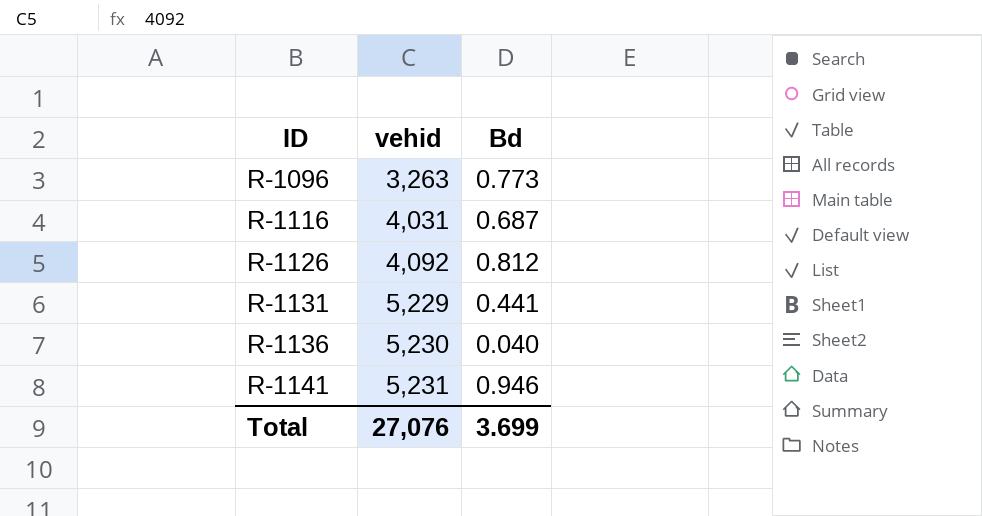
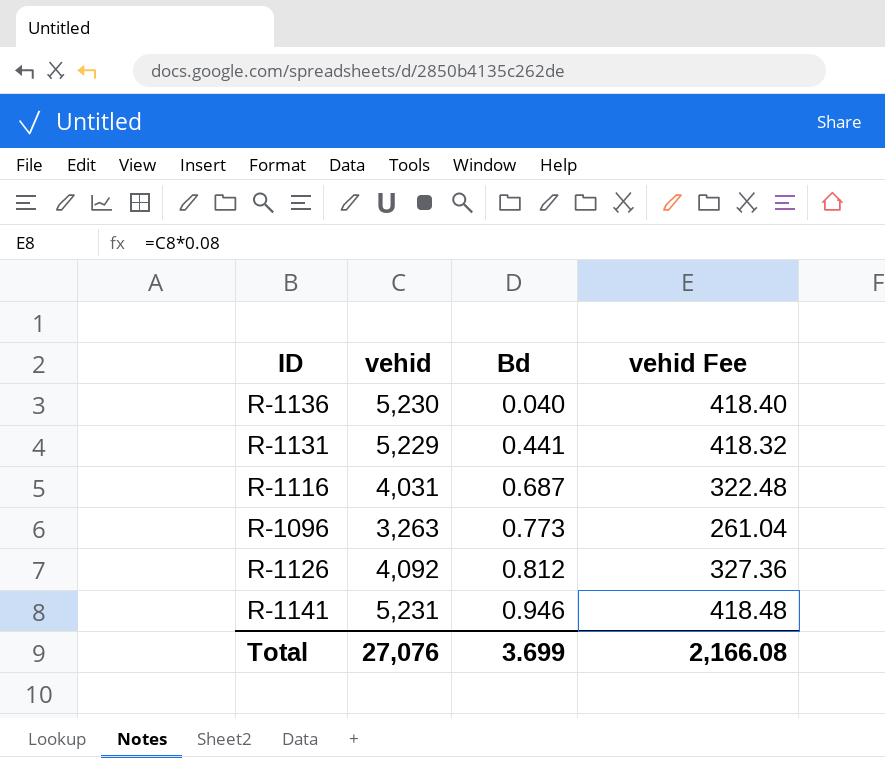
row order: ID ascending -> Bd ascending
column vehid Fee | formula: none -> [vehid] * 0.08

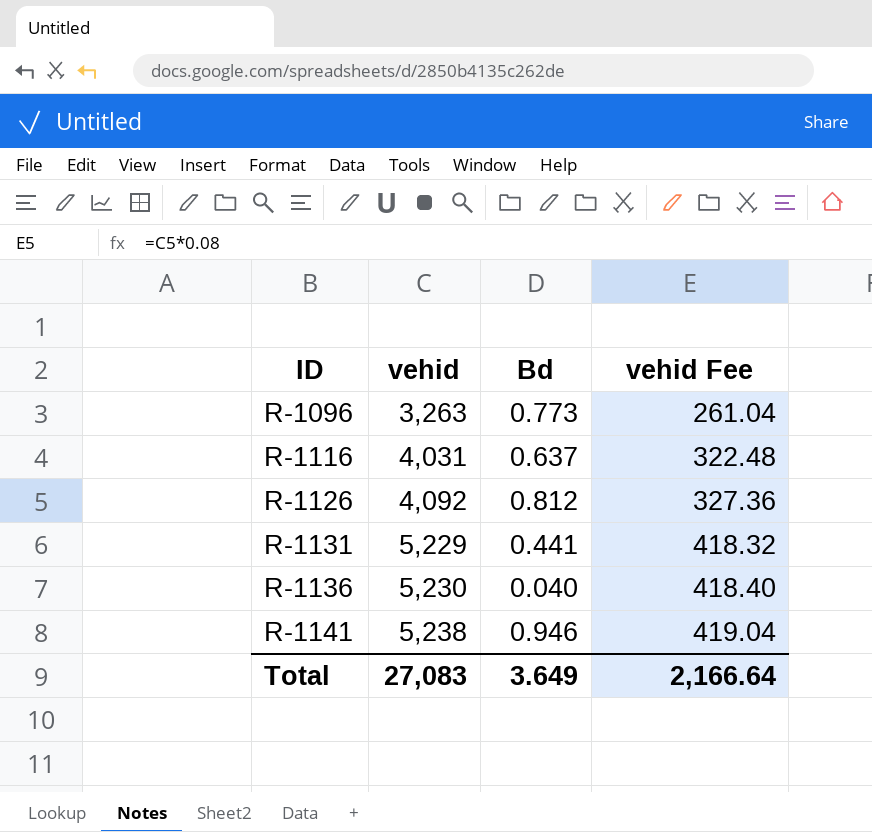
row order: Bd ascending -> ID ascending
R-1116 | Bd: 0.687 -> 0.637
R-1141 | vehid: 5,231 -> 5,238
R-1141 | vehid Fee: 418.48 -> 419.04
Total | vehid: 27,076 -> 27,083
Total | Bd: 3.699 -> 3.649
Total | vehid Fee: 2,166.08 -> 2,166.64

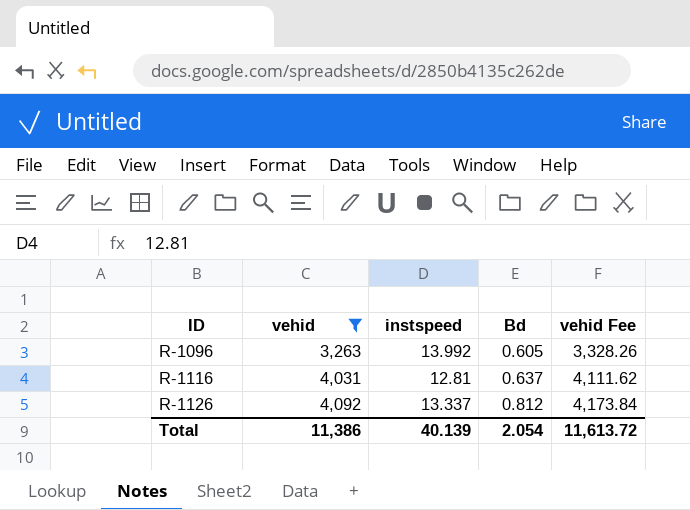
filter: none -> vehid <= 4,092
column instspeed | position: none -> 3
column vehid Fee | formula: [vehid] * 0.08 -> [vehid] * 1.02
R-1096 | Bd: 0.773 -> 0.605
Total | vehid: 27,083 -> 11,386
Total | Bd: 3.649 -> 2.054
Total | vehid Fee: 2,166.64 -> 11,613.72

